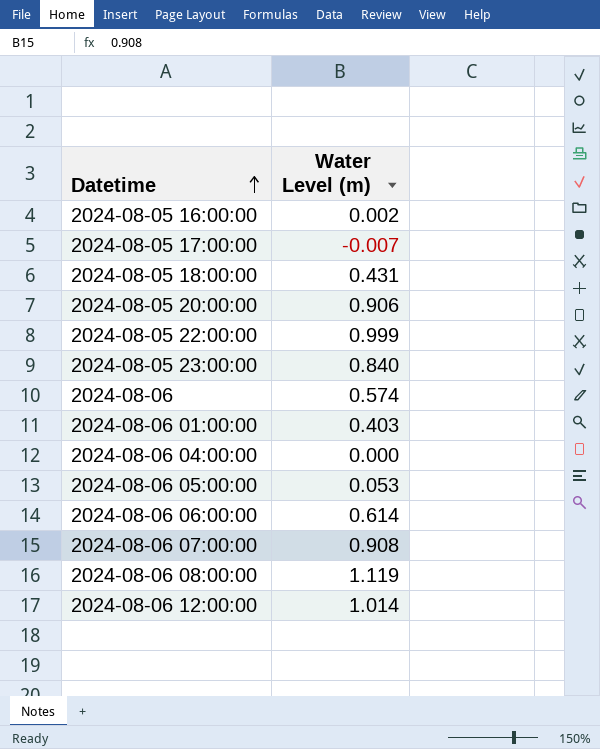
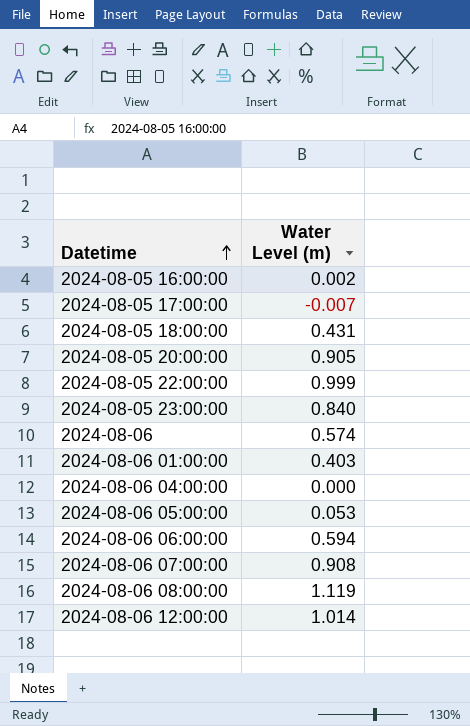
2024-08-05 20:00:00 | Water Level (m): 0.906 -> 0.905
2024-08-06 06:00:00 | Water Level (m): 0.614 -> 0.594

